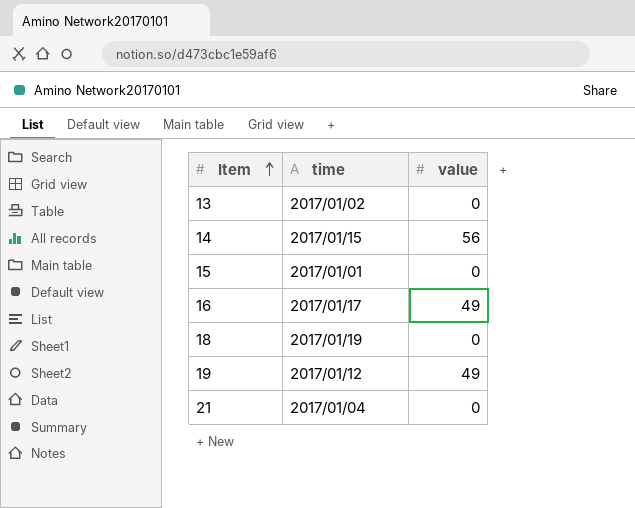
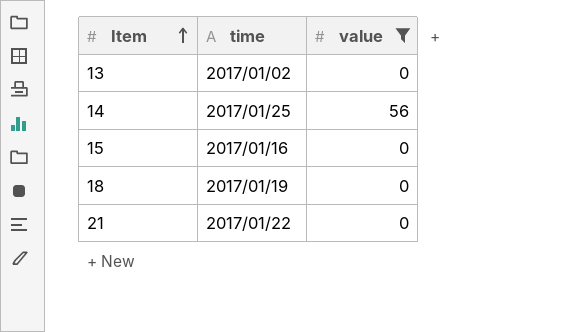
filter: none -> value != 49
14 | time: 2017/01/15 -> 2017/01/25
15 | time: 2017/01/01 -> 2017/01/16
21 | time: 2017/01/04 -> 2017/01/22

